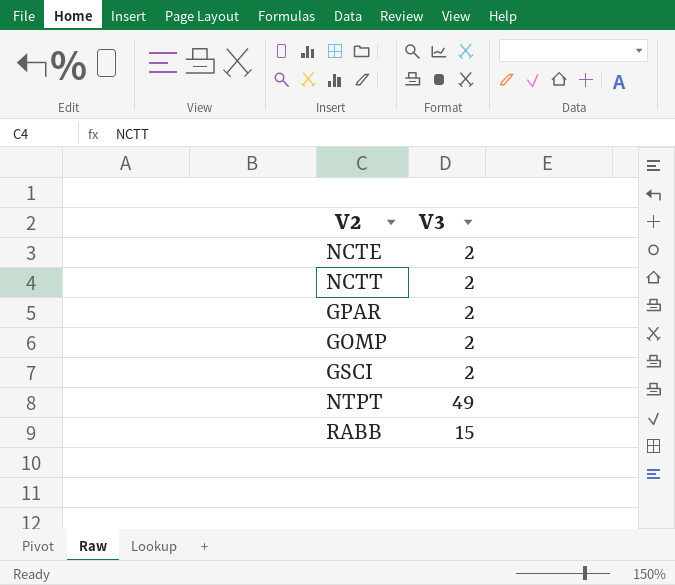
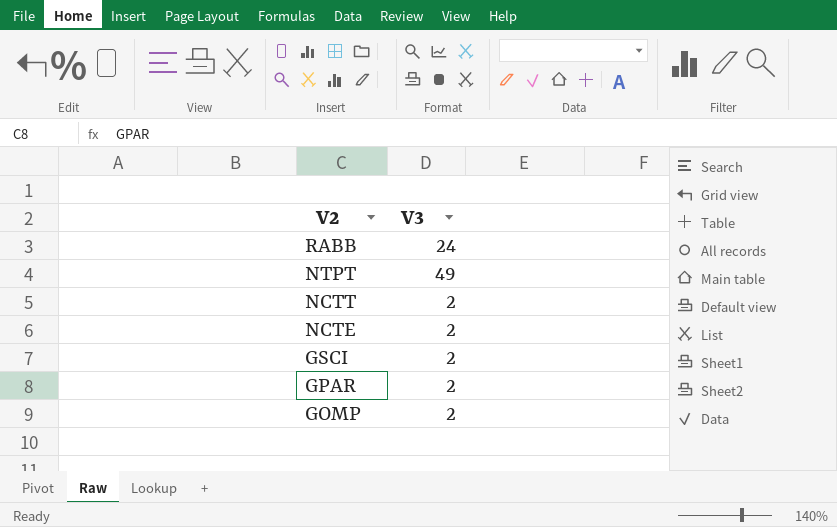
row order: none -> V2 descending
RABB | V3: 15 -> 24

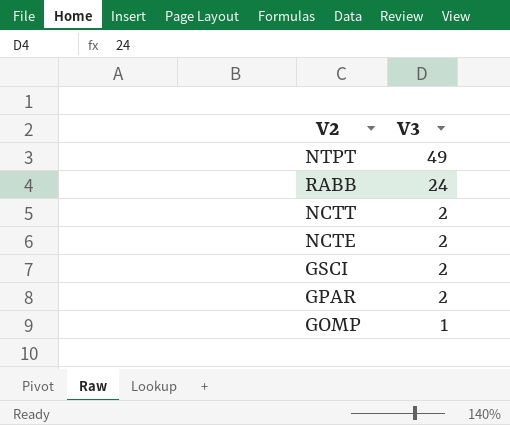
row order: V2 descending -> V3 descending
GOMP | V3: 2 -> 1

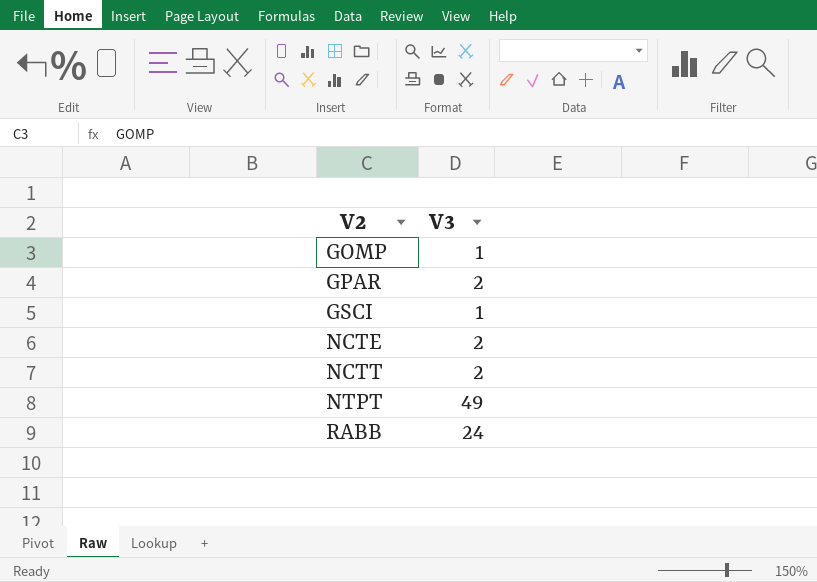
row order: V3 descending -> V2 ascending
GSCI | V3: 2 -> 1

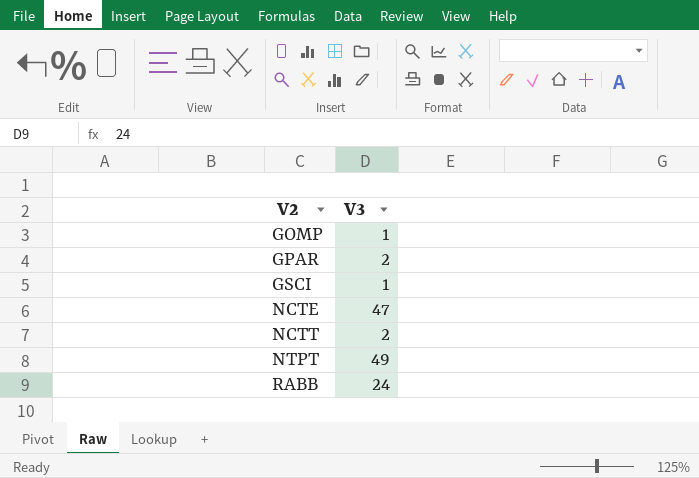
NCTE | V3: 2 -> 47

